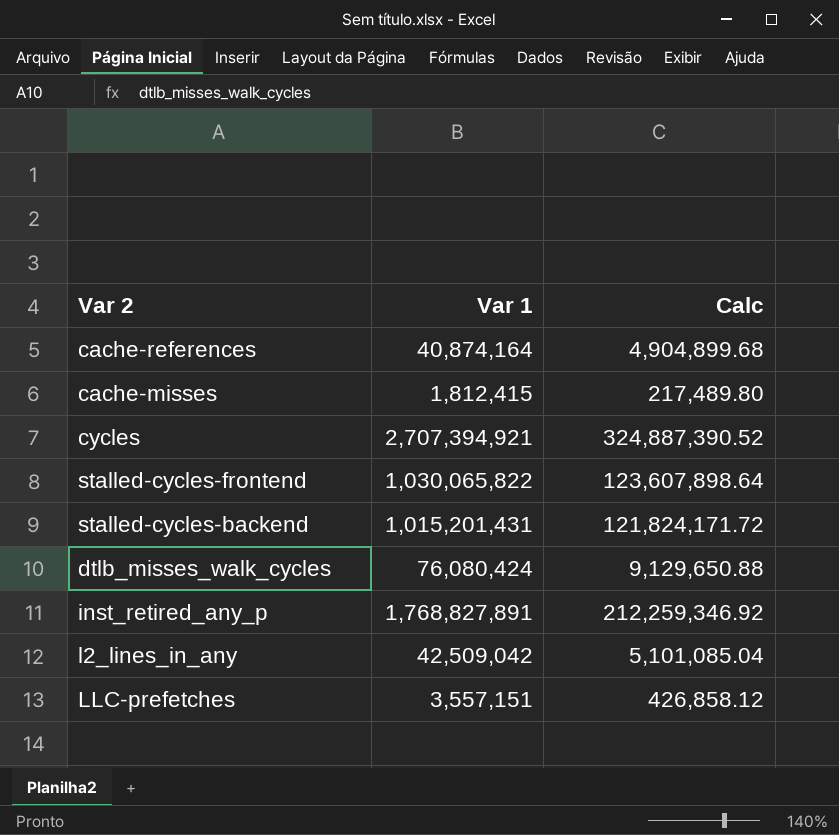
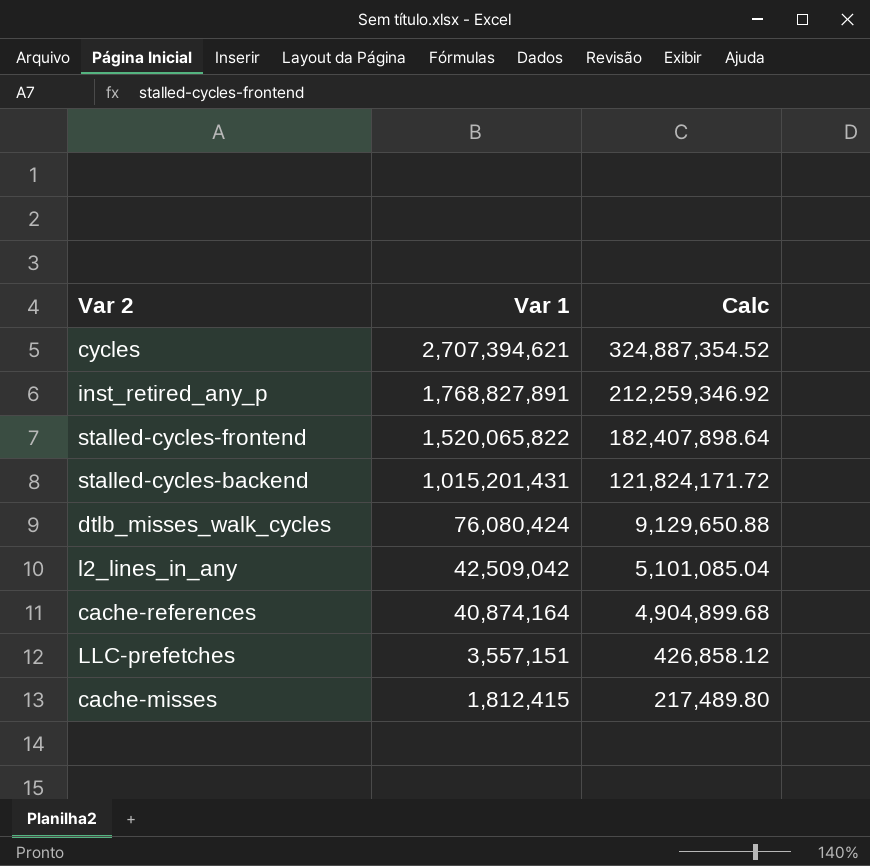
row order: none -> Var 1 descending
cycles | Var 1: 2,707,394,921 -> 2,707,394,621
cycles | Calc: 324,887,390.52 -> 324,887,354.52
stalled-cycles-frontend | Var 1: 1,030,065,822 -> 1,520,065,822
stalled-cycles-frontend | Calc: 123,607,898.64 -> 182,407,898.64

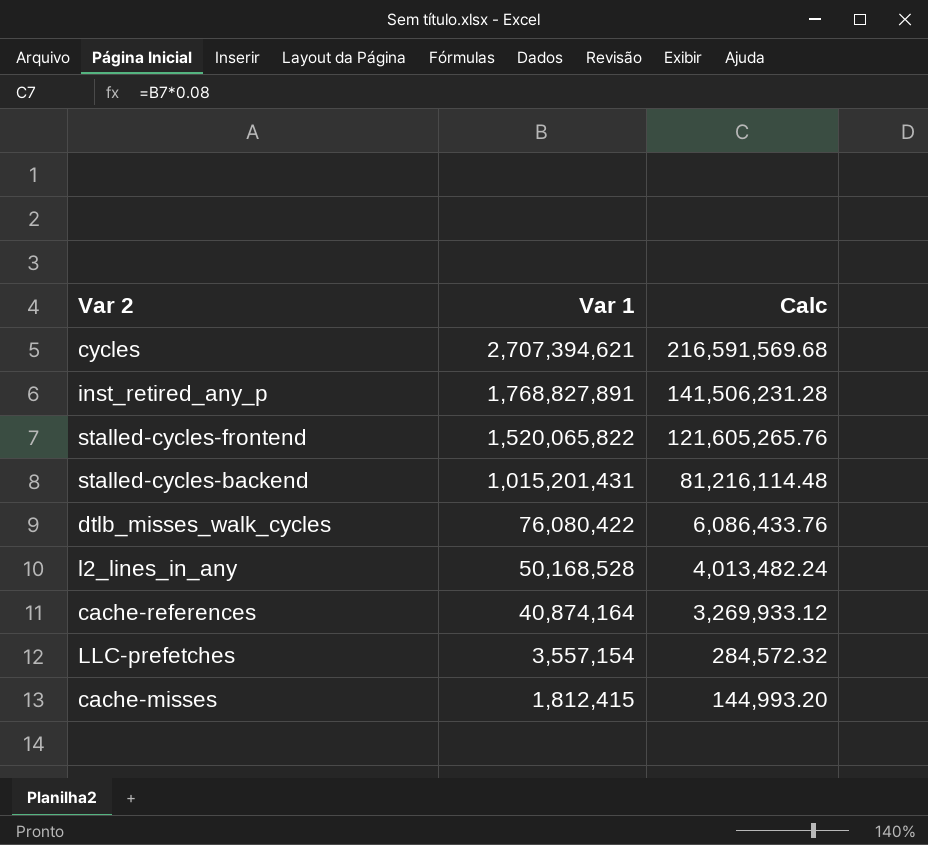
column Calc | formula: [Var 1] * 0.12 -> [Var 1] * 0.08
dtlb_misses_walk_cycles | Var 1: 76,080,424 -> 76,080,422
l2_lines_in_any | Var 1: 42,509,042 -> 50,168,528
LLC-prefetches | Var 1: 3,557,151 -> 3,557,154

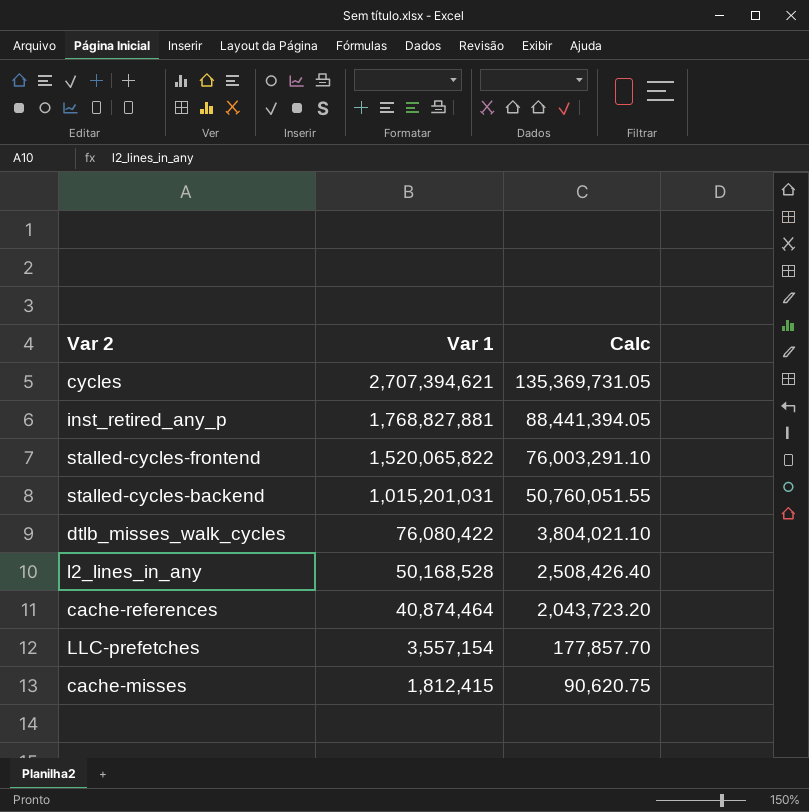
column Calc | formula: [Var 1] * 0.08 -> [Var 1] * 0.05
inst_retired_any_p | Var 1: 1,768,827,891 -> 1,768,827,881
stalled-cycles-backend | Var 1: 1,015,201,431 -> 1,015,201,031
cache-references | Var 1: 40,874,164 -> 40,874,464

